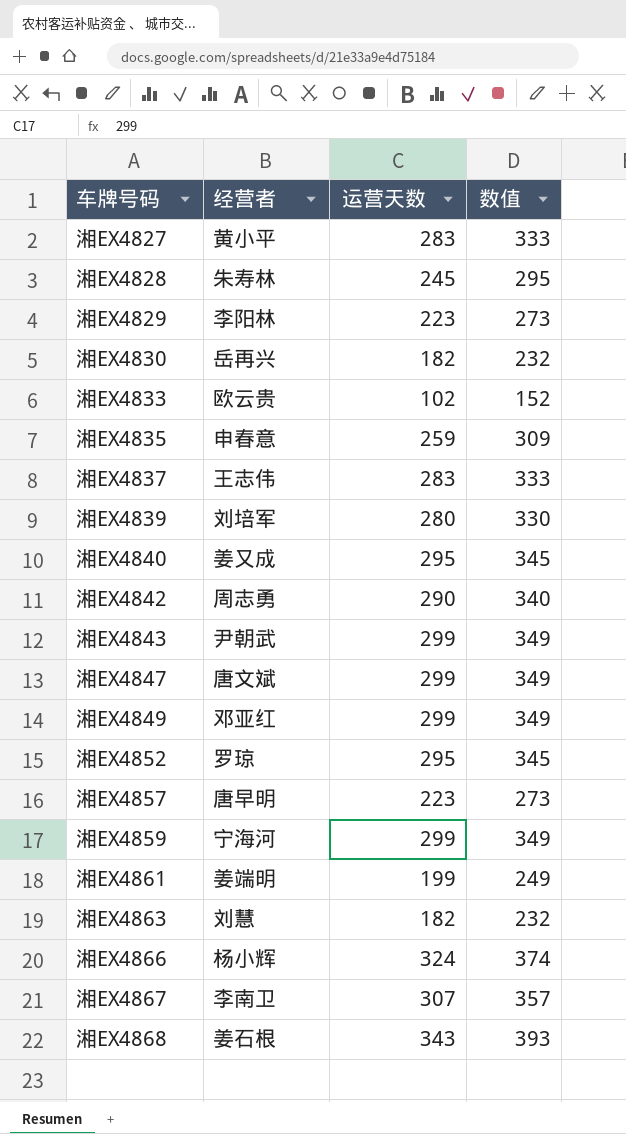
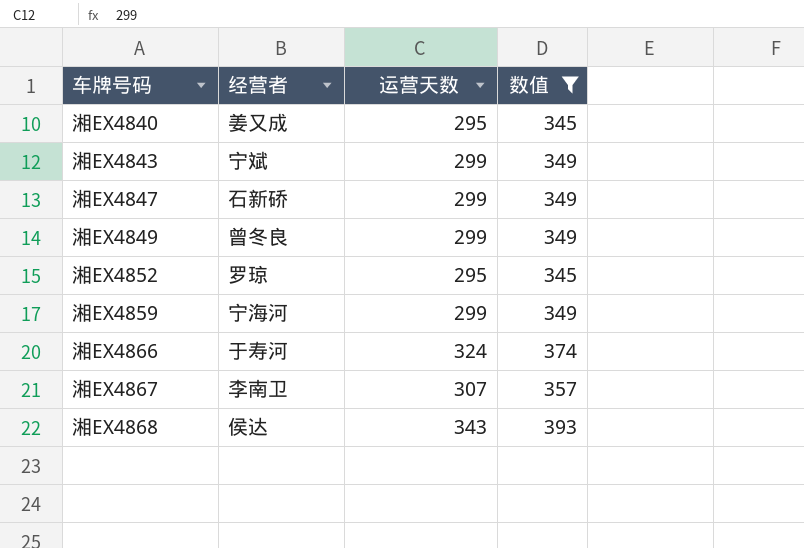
filter: none -> 数值 >= 345
湘EX4843 | 经营者: 尹朝武 -> 宁斌
湘EX4847 | 经营者: 唐文斌 -> 石新硚
湘EX4849 | 经营者: 邓亚红 -> 曾冬良
湘EX4866 | 经营者: 杨小辉 -> 于寿河
湘EX4868 | 经营者: 姜石根 -> 侯达

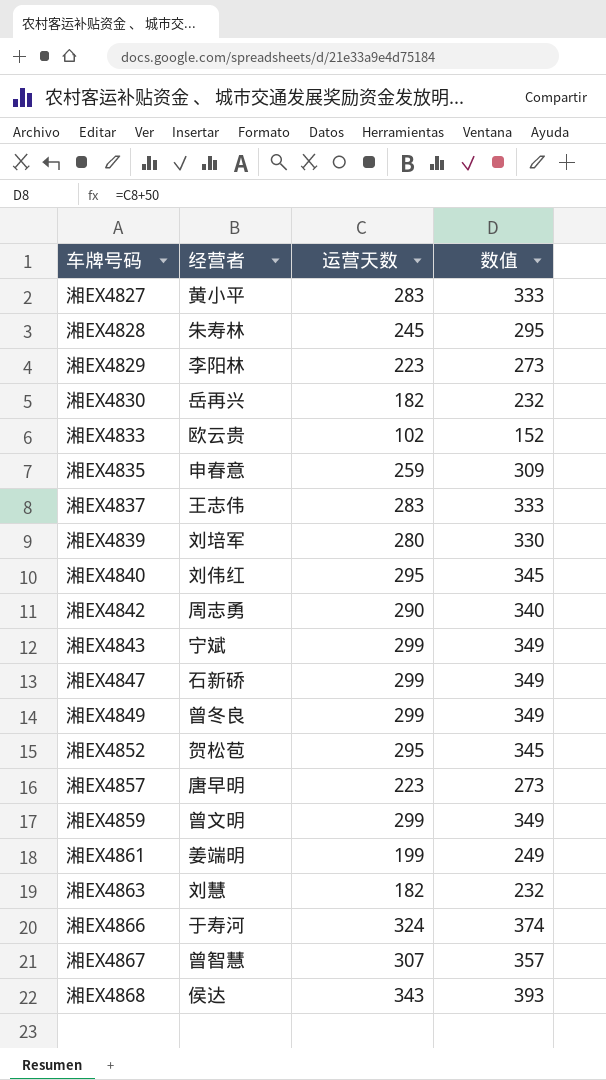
filter: 数值 >= 345 -> none
湘EX4840 | 经营者: 姜又成 -> 刘伟红
湘EX4852 | 经营者: 罗琼 -> 贺松苞
湘EX4859 | 经营者: 宁海河 -> 曾文明
湘EX4867 | 经营者: 李南卫 -> 曾智慧

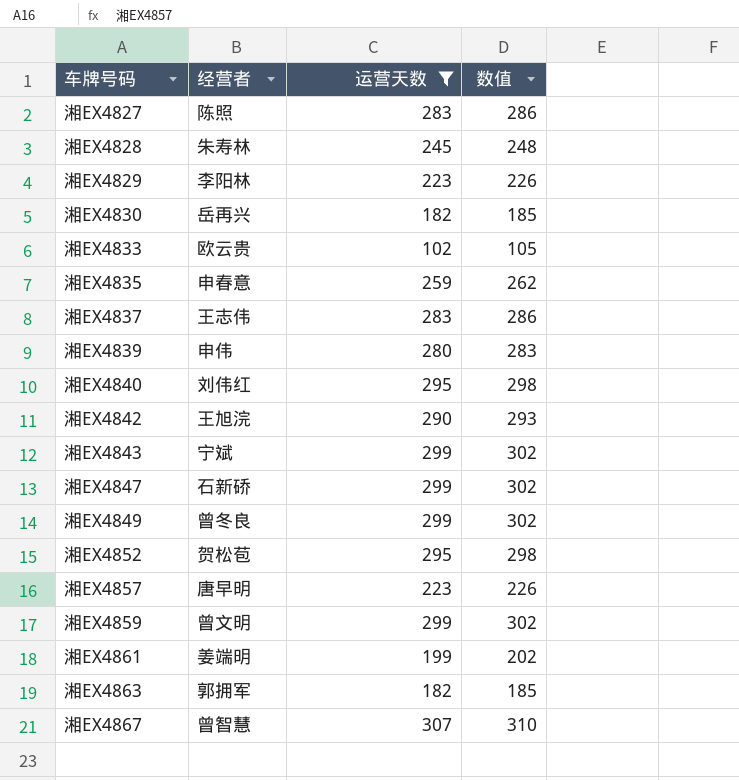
filter: none -> 运营天数 <= 307
column 数值 | formula: [运营天数] + 50 -> [运营天数] + 3
湘EX4827 | 经营者: 黄小平 -> 陈照
湘EX4839 | 经营者: 刘培军 -> 申伟
湘EX4842 | 经营者: 周志勇 -> 王旭浣
湘EX4863 | 经营者: 刘慧 -> 郭拥军

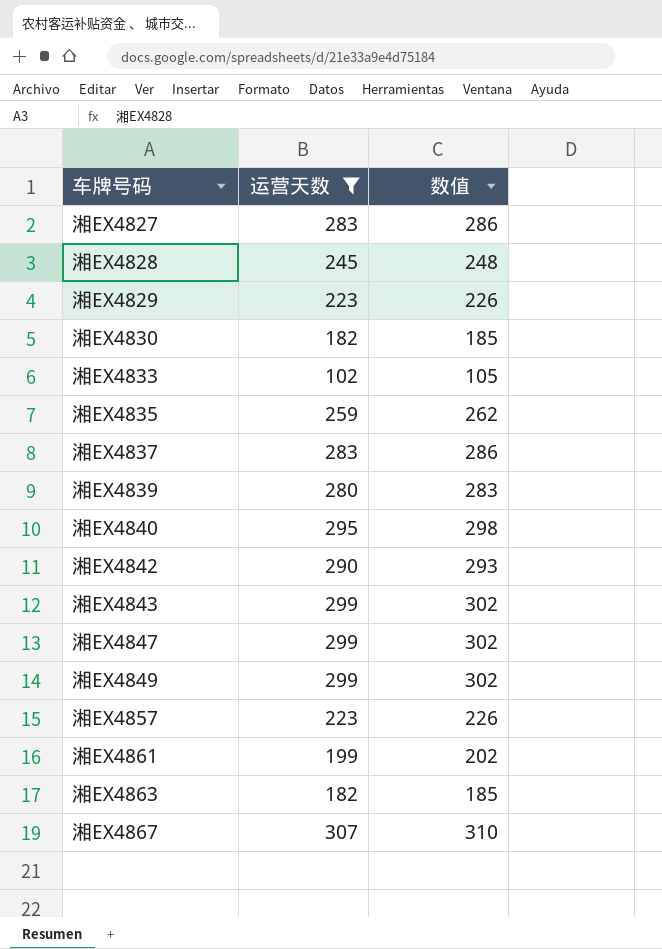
column 经营者 | position: 2 -> none
row 湘EX4852: 贺松苞 | 295 | 298 -> none
row 湘EX4859: 曾文明 | 299 | 302 -> none

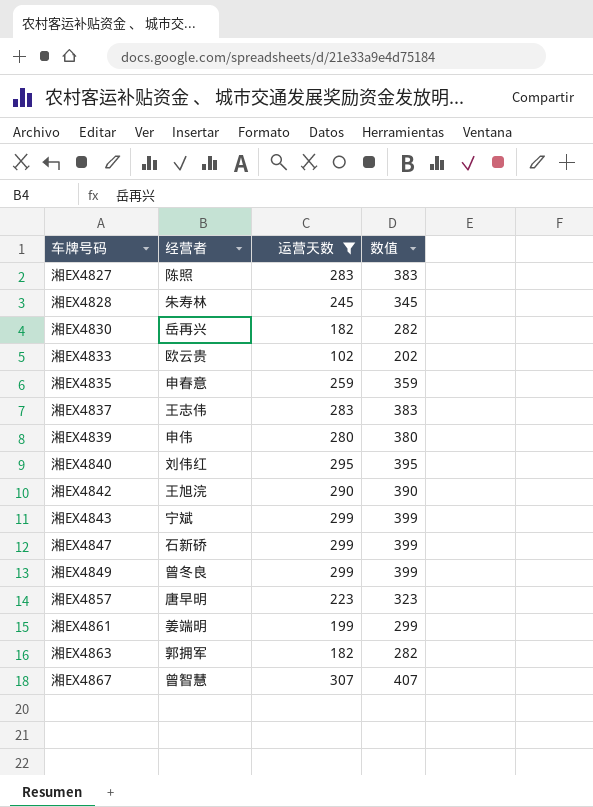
column 经营者 | position: none -> 2
column 数值 | formula: [运营天数] + 3 -> [运营天数] + 100
row 湘EX4829: 223 | 226 -> none

